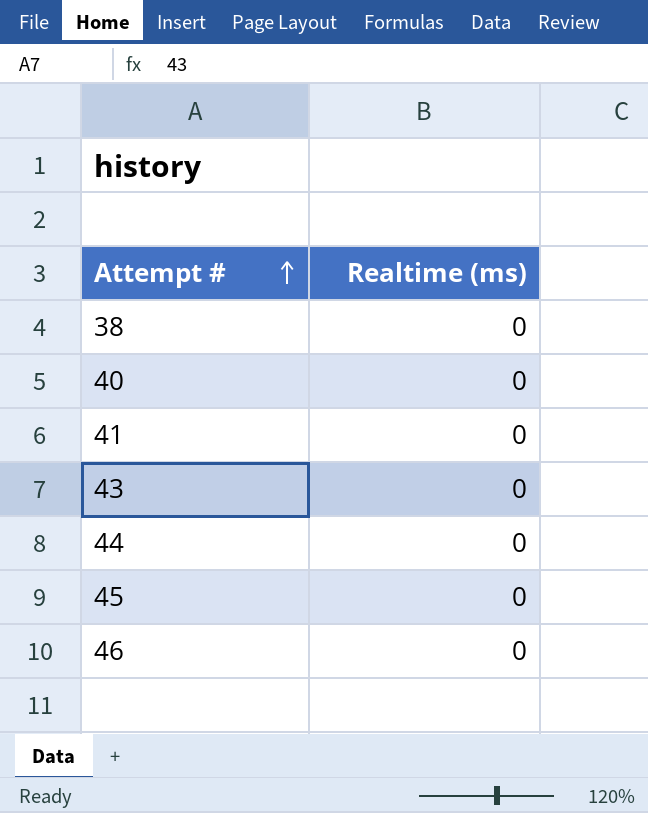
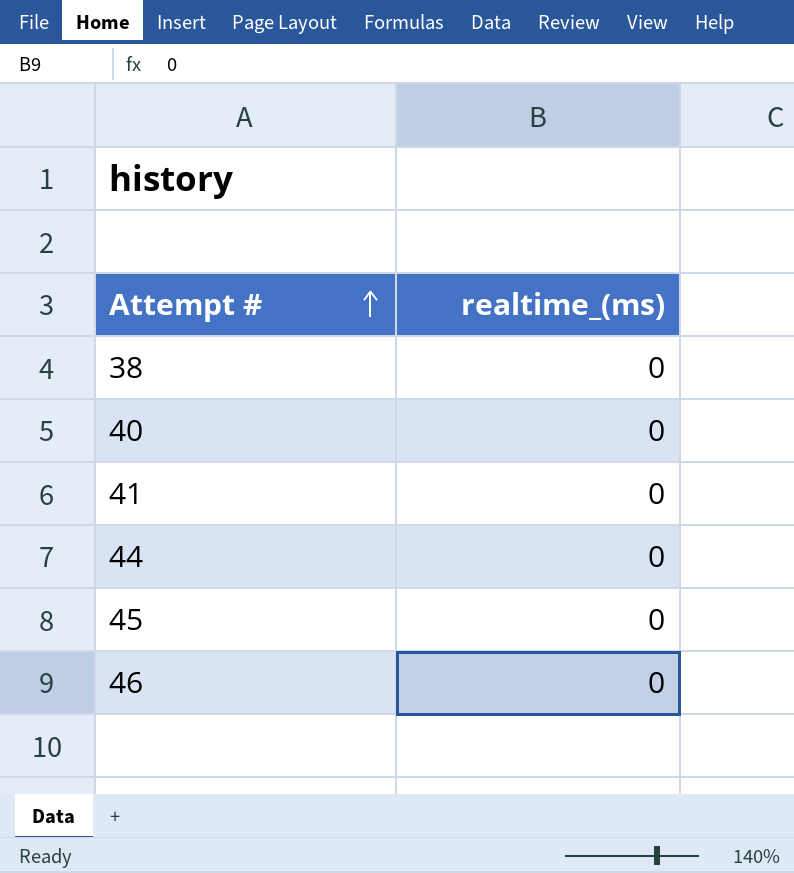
column name: Realtime (ms) -> realtime_(ms)
row 43: 0 -> none

